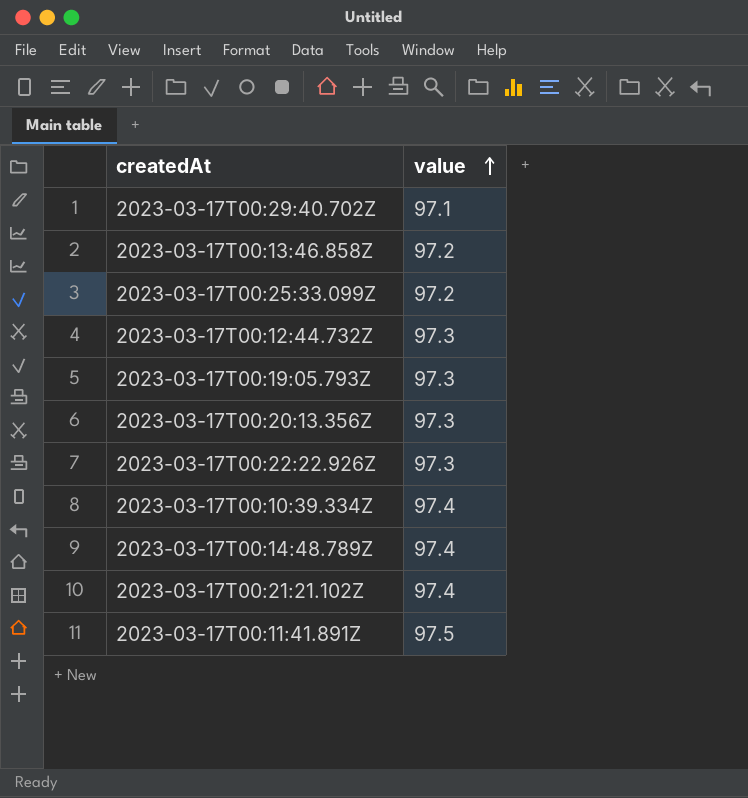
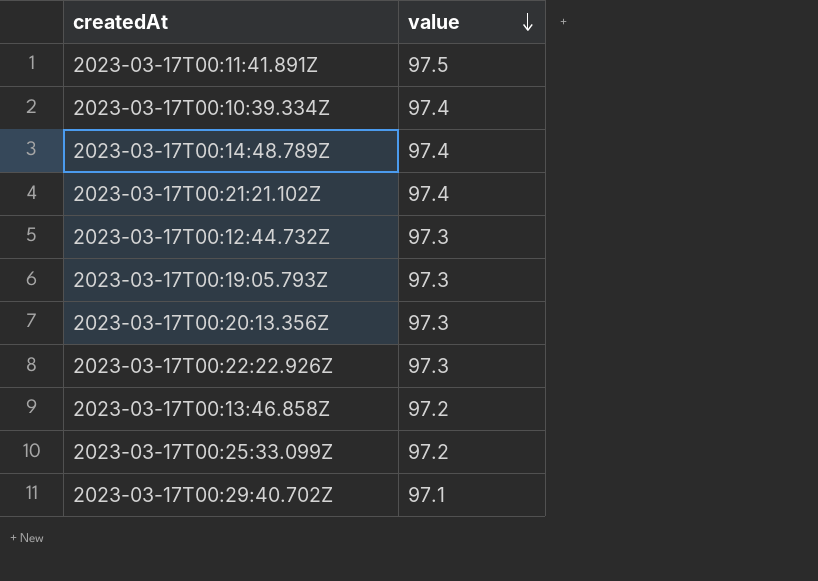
row order: value ascending -> value descending

